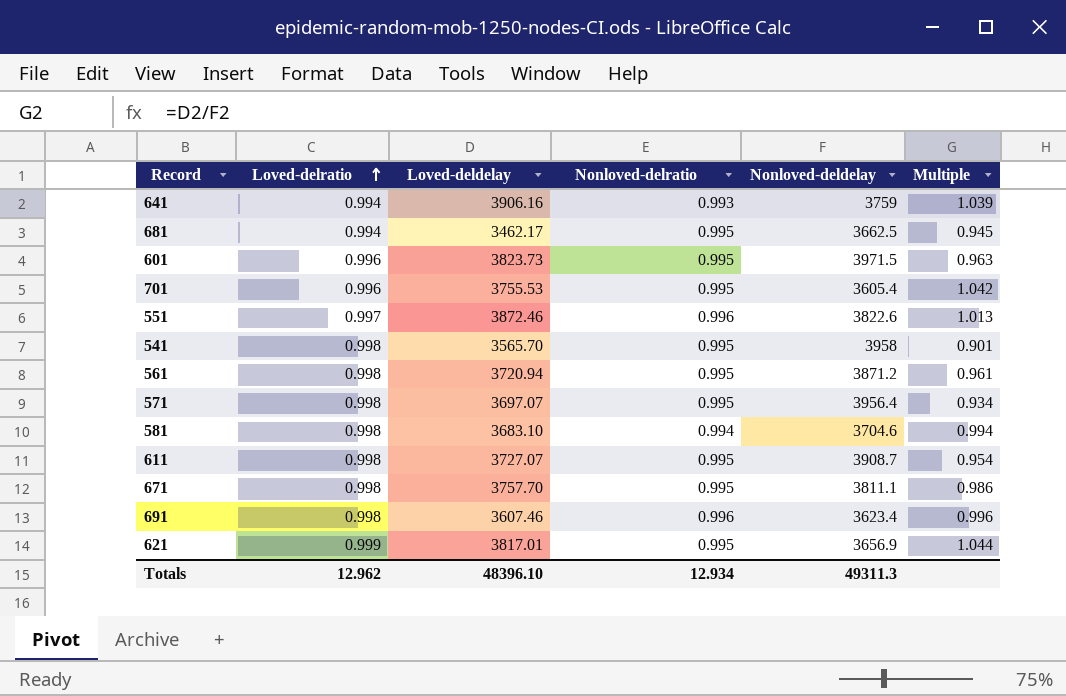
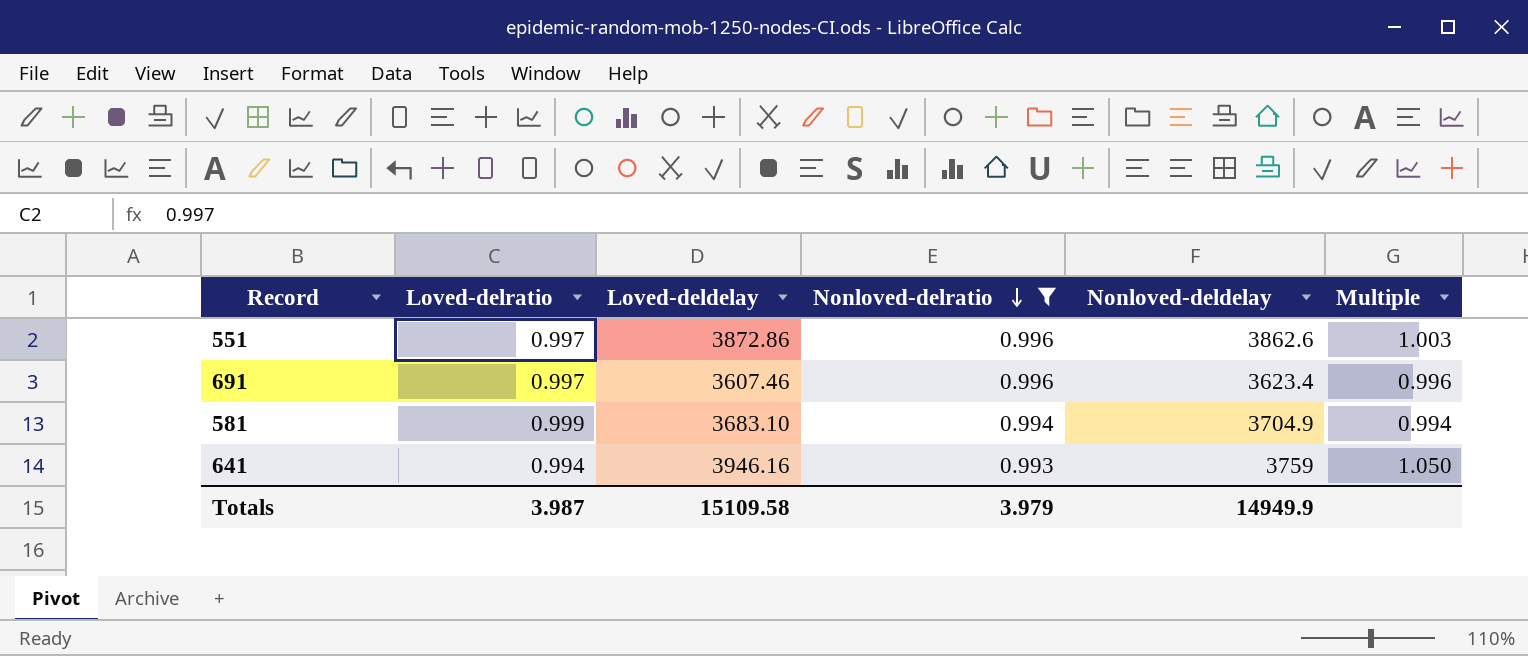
filter: none -> Nonloved-delratio != 0.995
row order: Loved-delratio ascending -> Nonloved-delratio descending
551 | Loved-deldelay: 3872.46 -> 3872.86
551 | Nonloved-deldelay: 3822.6 -> 3862.6
551 | Multiple: 1.013 -> 1.003
691 | Loved-delratio: 0.998 -> 0.997
581 | Loved-delratio: 0.998 -> 0.999
581 | Nonloved-deldelay: 3704.6 -> 3704.9
641 | Loved-deldelay: 3906.16 -> 3946.16
641 | Multiple: 1.039 -> 1.050
Totals | Loved-delratio: 12.962 -> 3.987
Totals | Loved-deldelay: 48396.10 -> 15109.58
Totals | Nonloved-delratio: 12.934 -> 3.979
Totals | Nonloved-deldelay: 49311.3 -> 14949.9

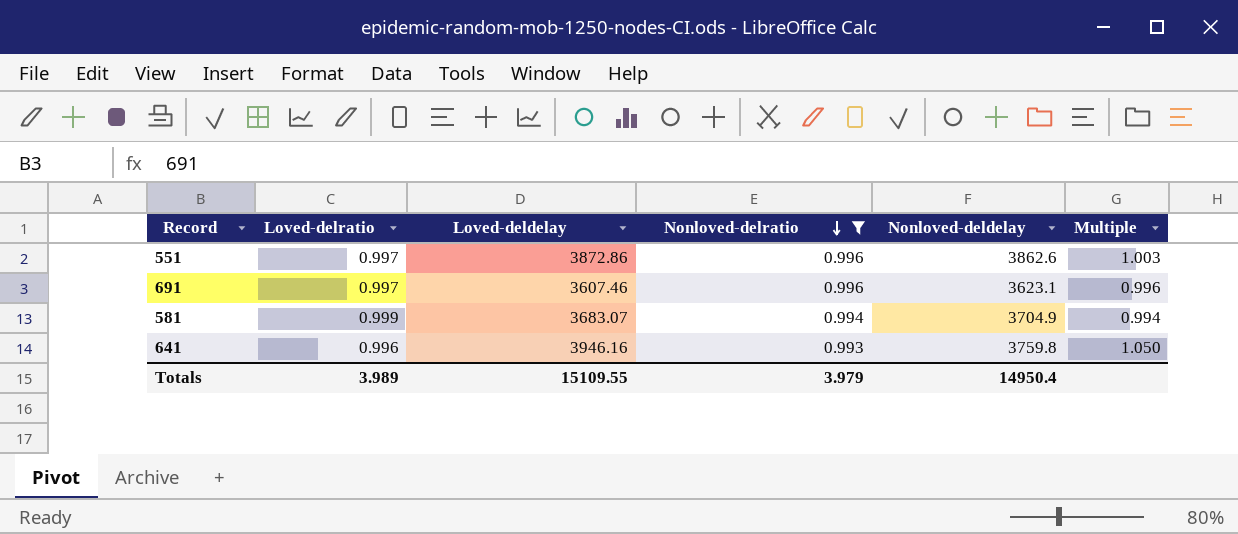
691 | Nonloved-deldelay: 3623.4 -> 3623.1
581 | Loved-deldelay: 3683.10 -> 3683.07
641 | Loved-delratio: 0.994 -> 0.996
641 | Nonloved-deldelay: 3759 -> 3759.8
Totals | Loved-delratio: 3.987 -> 3.989
Totals | Loved-deldelay: 15109.58 -> 15109.55
Totals | Nonloved-deldelay: 14949.9 -> 14950.4

